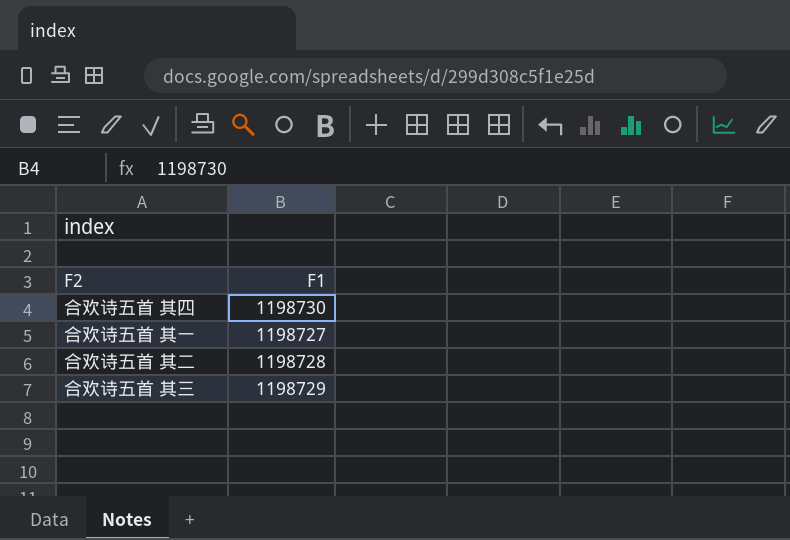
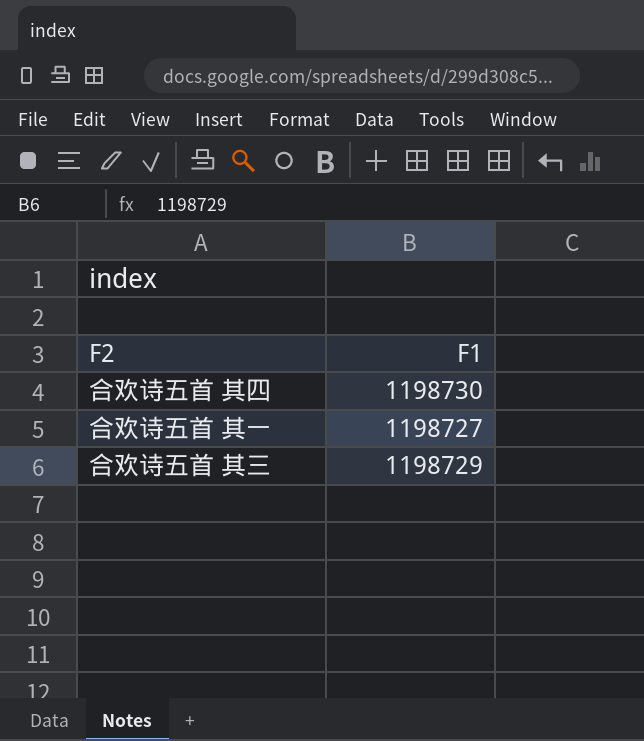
row 合欢诗五首 其二: 1198728 -> none

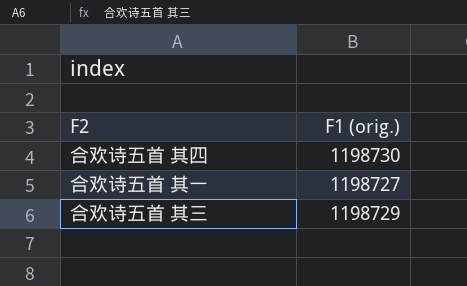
column name: F1 -> F1 (orig.)

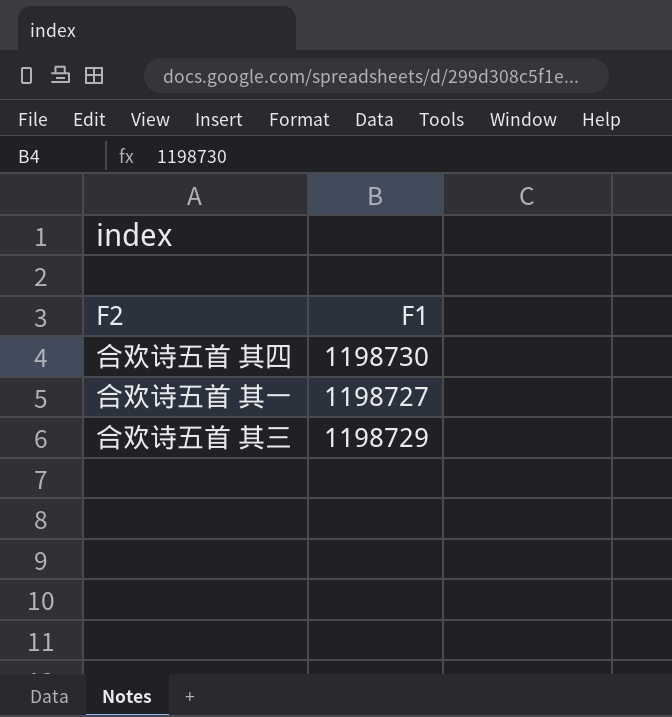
column name: F1 (orig.) -> F1

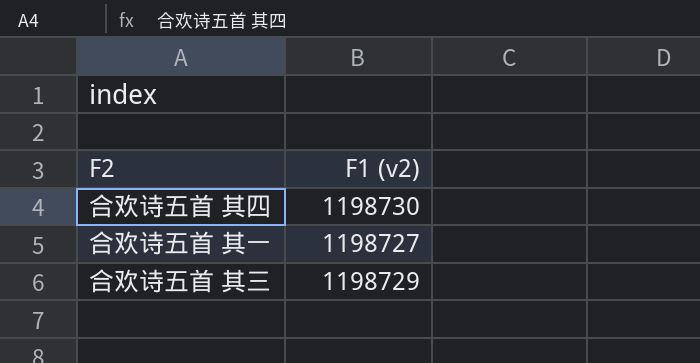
column name: F1 -> F1 (v2)

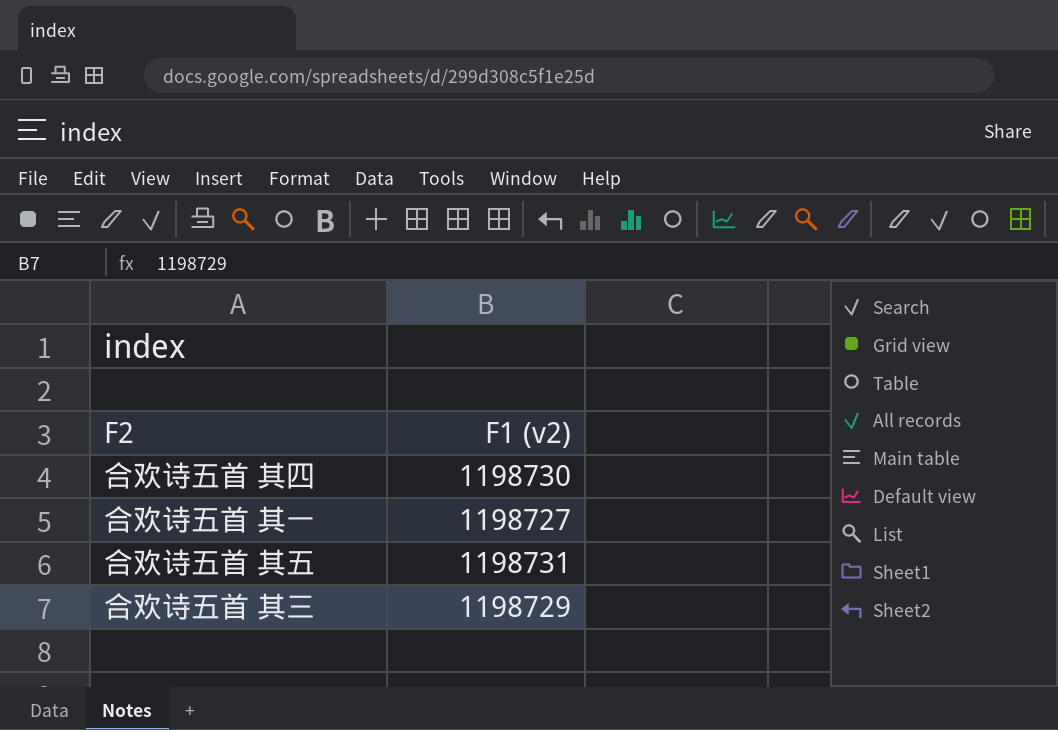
row 合欢诗五首 其五: none -> 1198731

